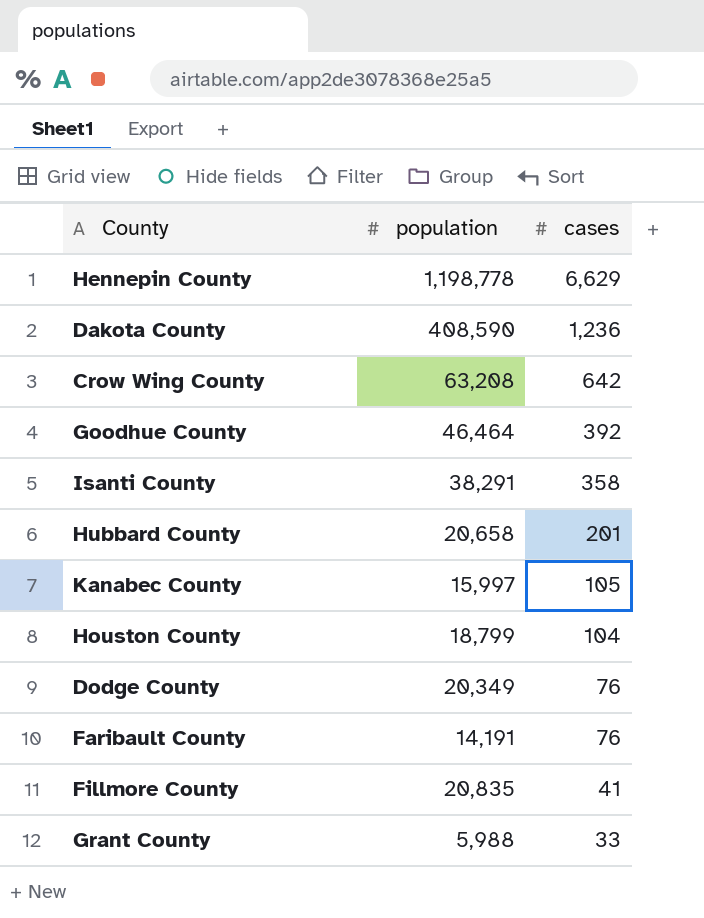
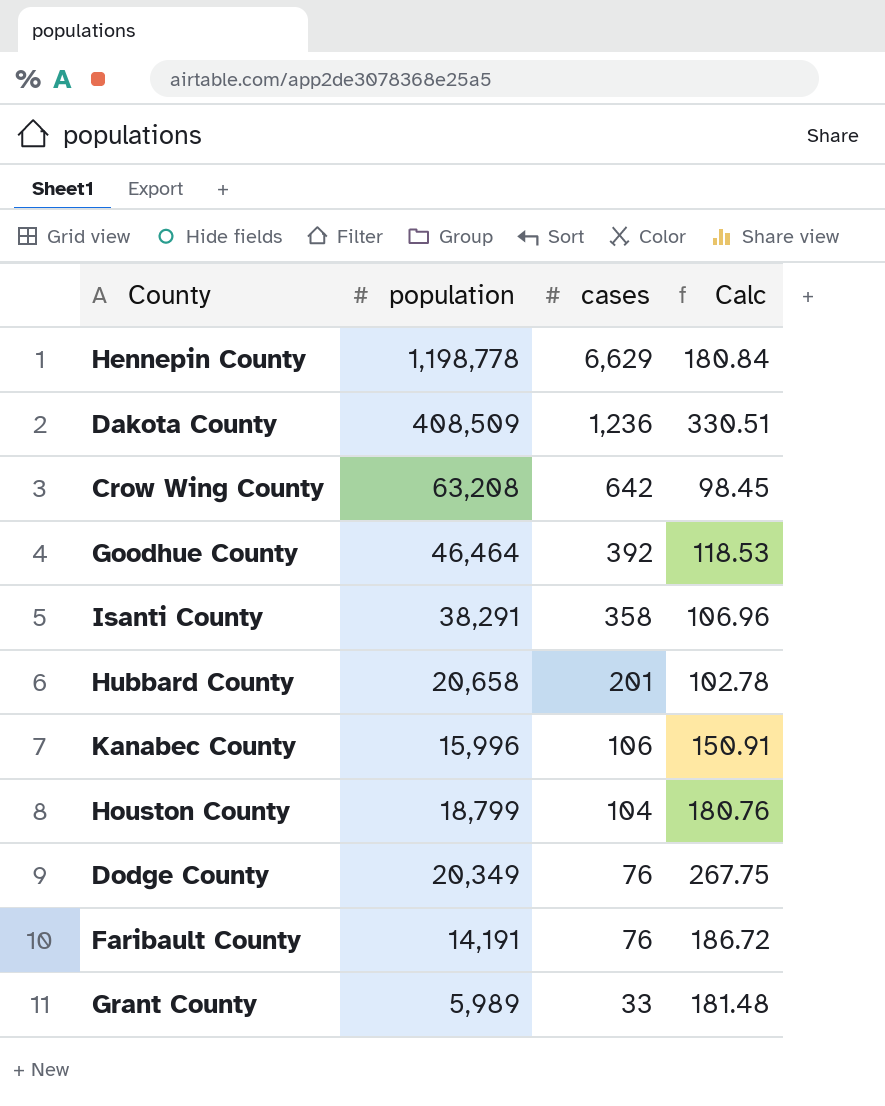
column Calc | formula: none -> [population] / [cases]
row Fillmore County: 20,835 | 41 -> none
Dakota County | population: 408,590 -> 408,509
Kanabec County | population: 15,997 -> 15,996
Kanabec County | cases: 105 -> 106
Grant County | population: 5,988 -> 5,989

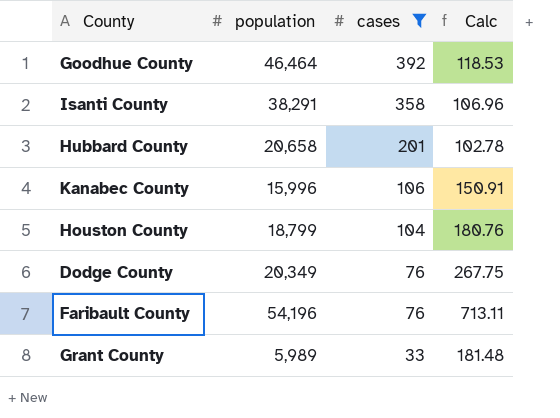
filter: none -> cases <= 392
Faribault County | population: 14,191 -> 54,196
Faribault County | Calc: 186.72 -> 713.11

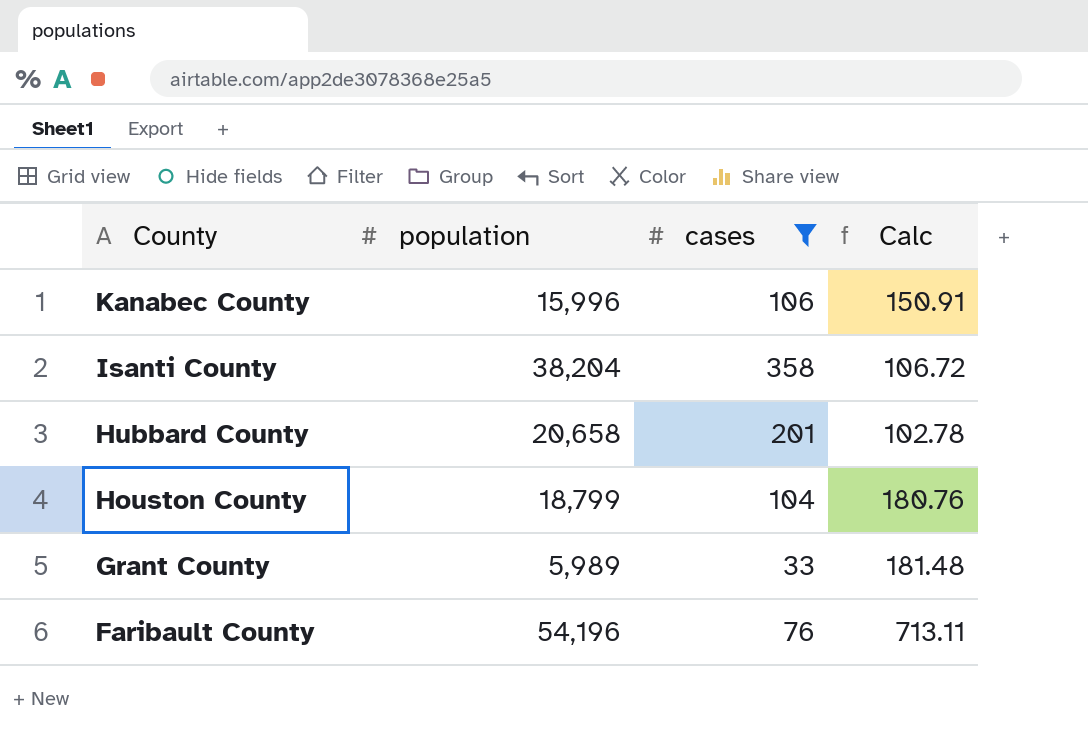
row order: cases descending -> County descending
row Goodhue County: 46,464 | 392 | 118.53 -> none
row Dodge County: 20,349 | 76 | 267.75 -> none
Isanti County | population: 38,291 -> 38,204
Isanti County | Calc: 106.96 -> 106.72

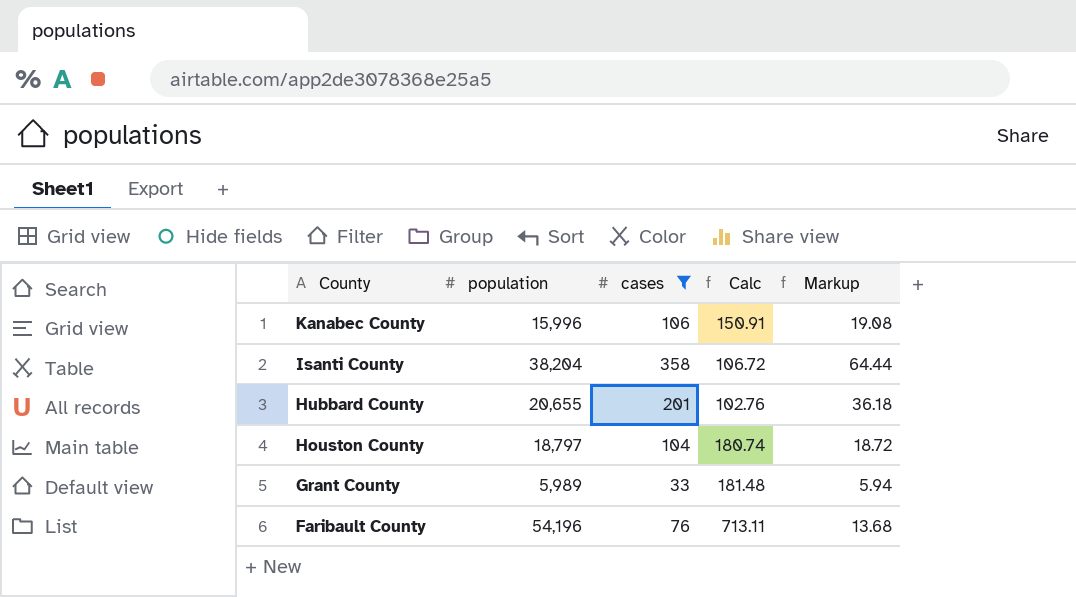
column Markup | formula: none -> [cases] * 0.18
Hubbard County | population: 20,658 -> 20,655
Hubbard County | Calc: 102.78 -> 102.76
Houston County | population: 18,799 -> 18,797
Houston County | Calc: 180.76 -> 180.74

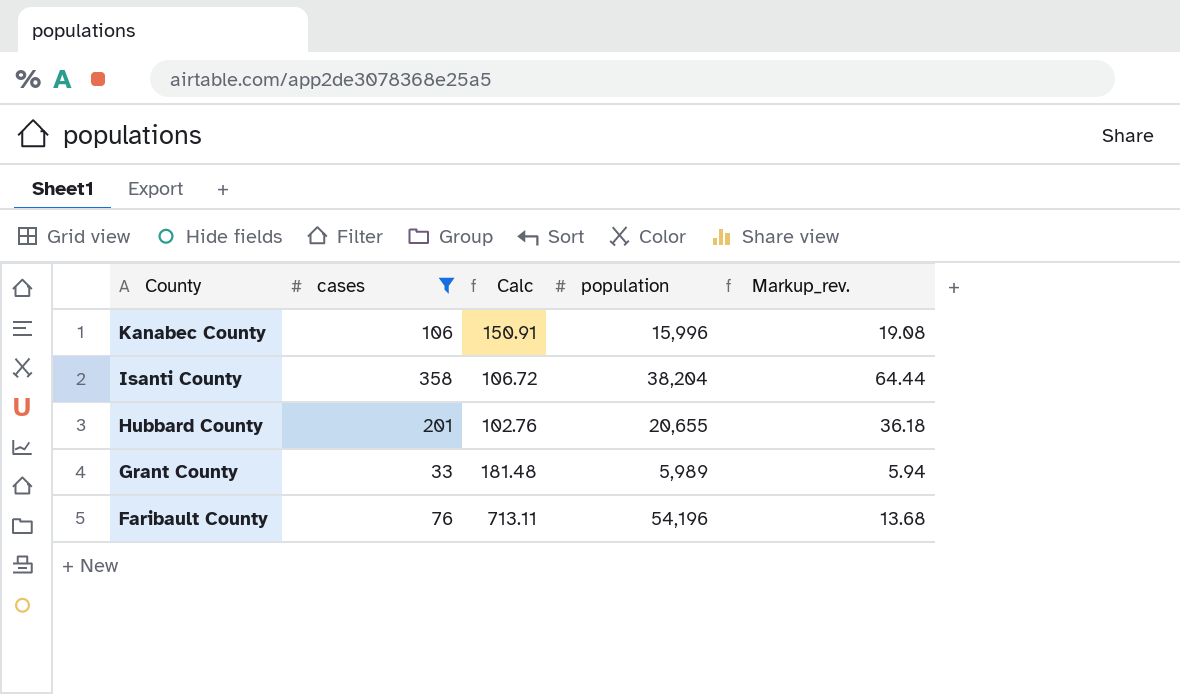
column population | position: 2 -> 4
column name: Markup -> Markup_rev.
row Houston County: 18,797 | 104 | 180.74 | 18.72 -> none

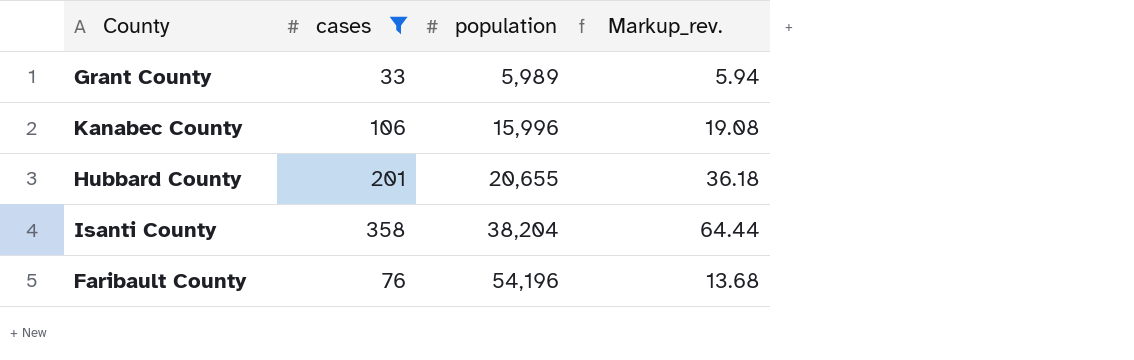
row order: County descending -> population ascending
column Calc | formula: [population] / [cases] -> none

